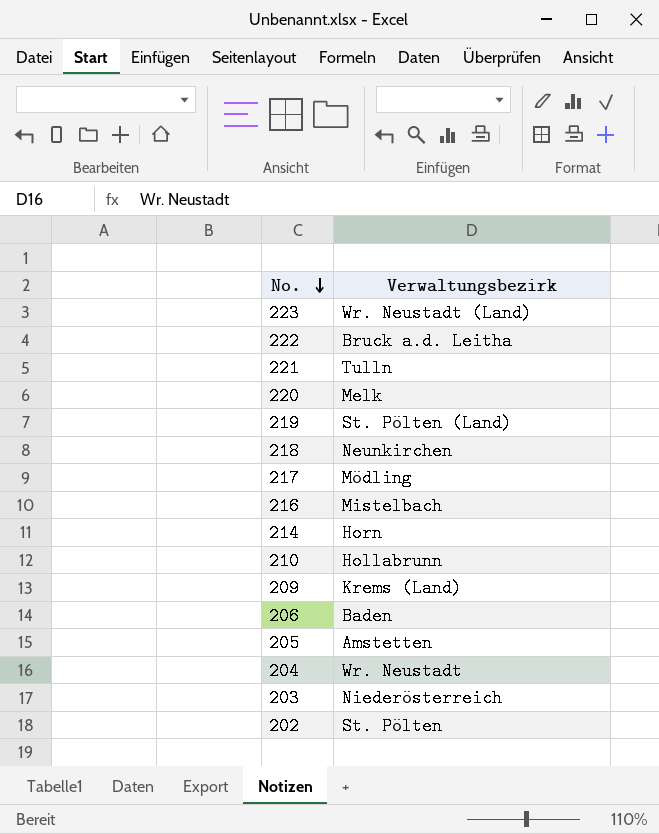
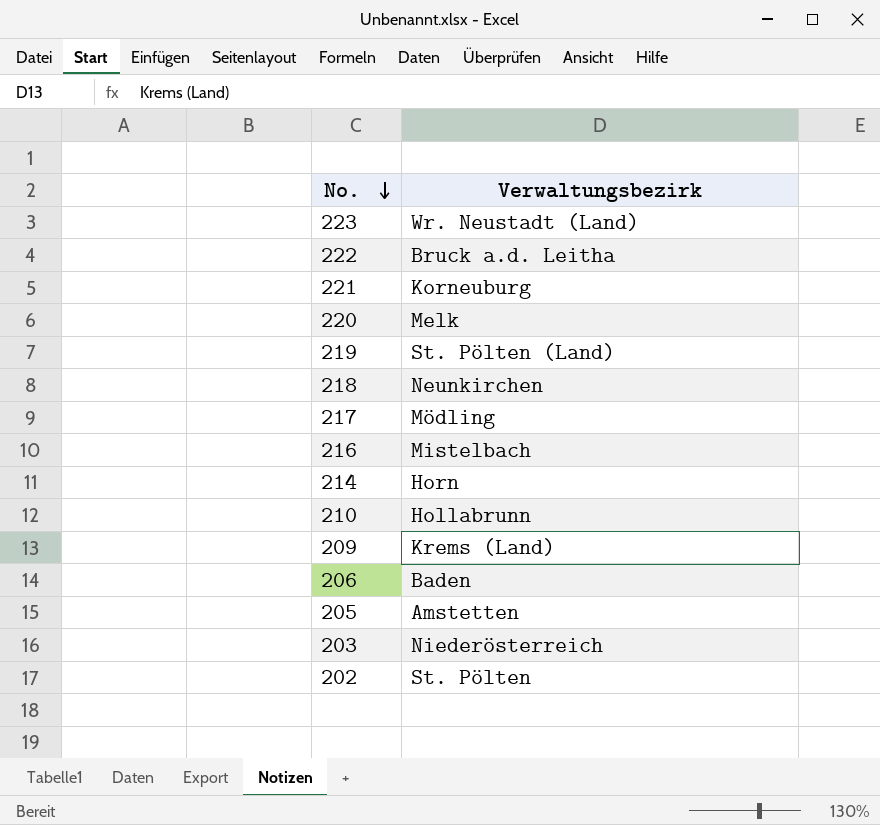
row 204: Wr. Neustadt -> none
221 | Verwaltungsbezirk: Tulln -> Korneuburg

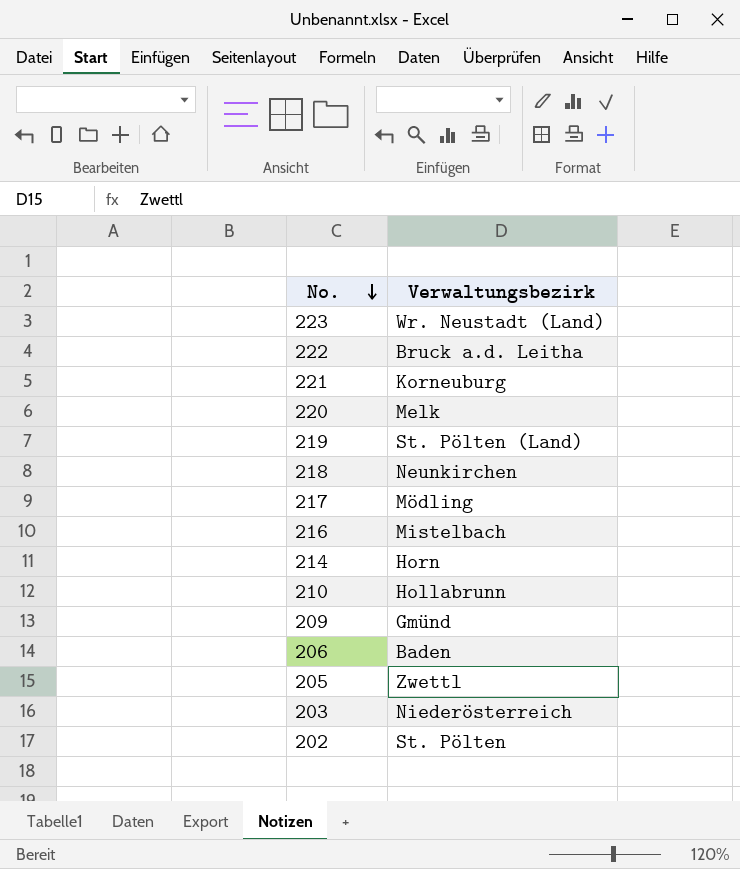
209 | Verwaltungsbezirk: Krems (Land) -> Gmünd
205 | Verwaltungsbezirk: Amstetten -> Zwettl

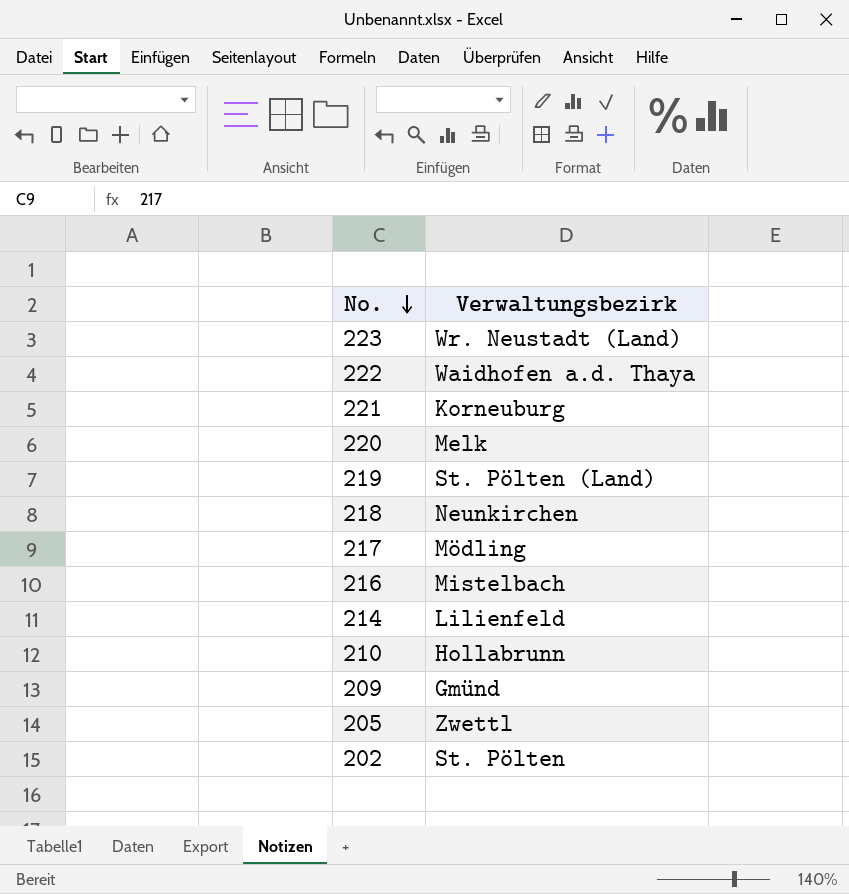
row 206: Baden -> none
row 203: Niederösterreich -> none
222 | Verwaltungsbezirk: Bruck a.d. Leitha -> Waidhofen a.d. Thaya
214 | Verwaltungsbezirk: Horn -> Lilienfeld

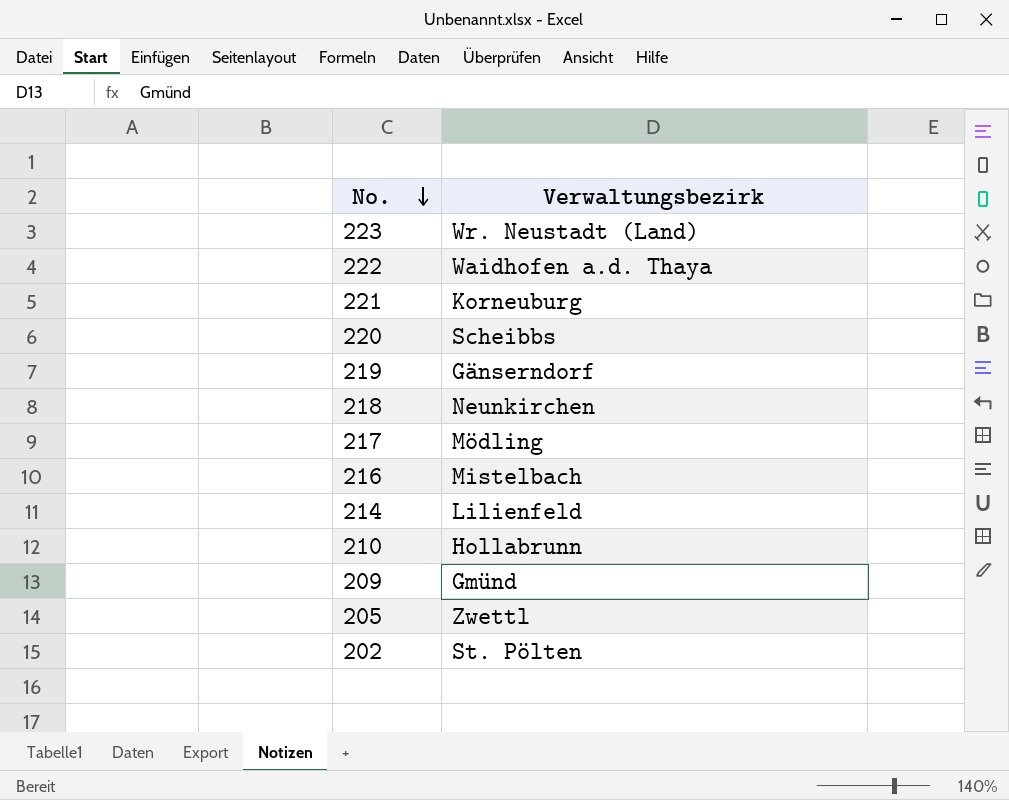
220 | Verwaltungsbezirk: Melk -> Scheibbs
219 | Verwaltungsbezirk: St. Pölten (Land) -> Gänserndorf

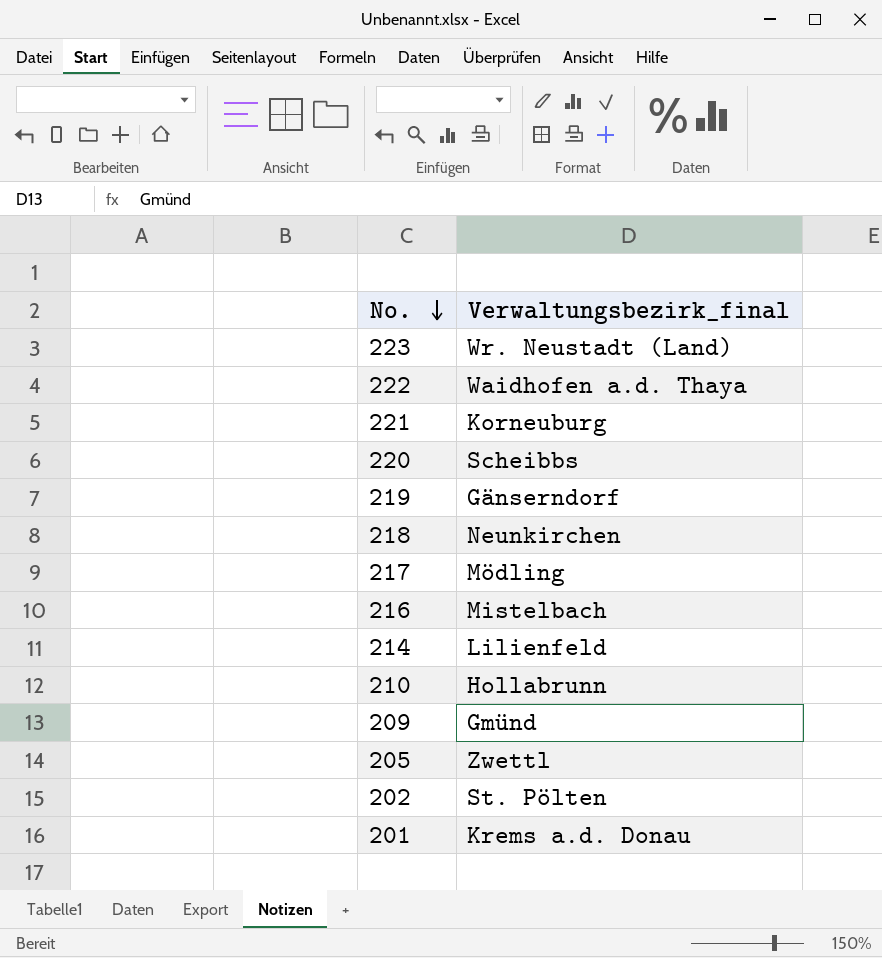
column name: Verwaltungsbezirk -> Verwaltungsbezirk_final
row 201: none -> Krems a.d. Donau

